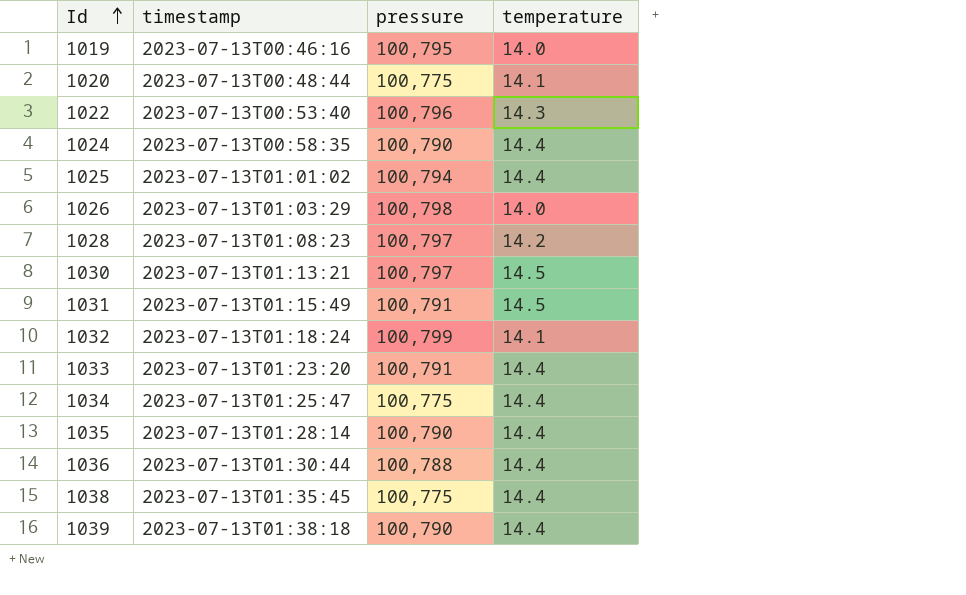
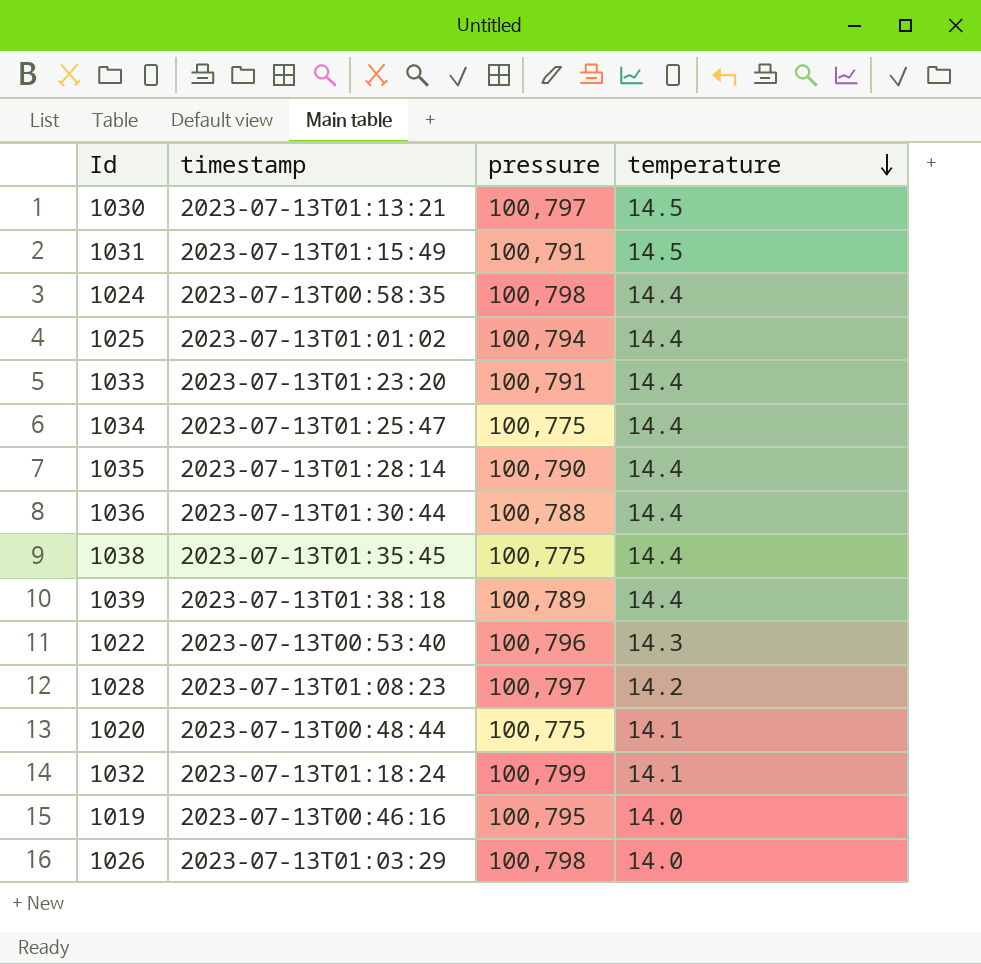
row order: Id ascending -> temperature descending
1024 | pressure: 100,790 -> 100,798
1039 | pressure: 100,790 -> 100,789

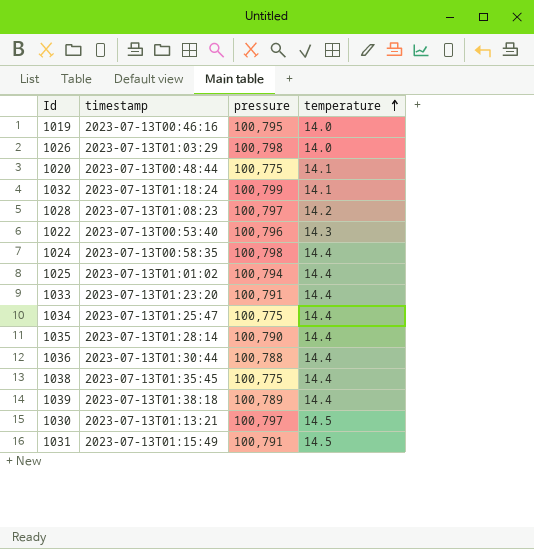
row order: temperature descending -> temperature ascending

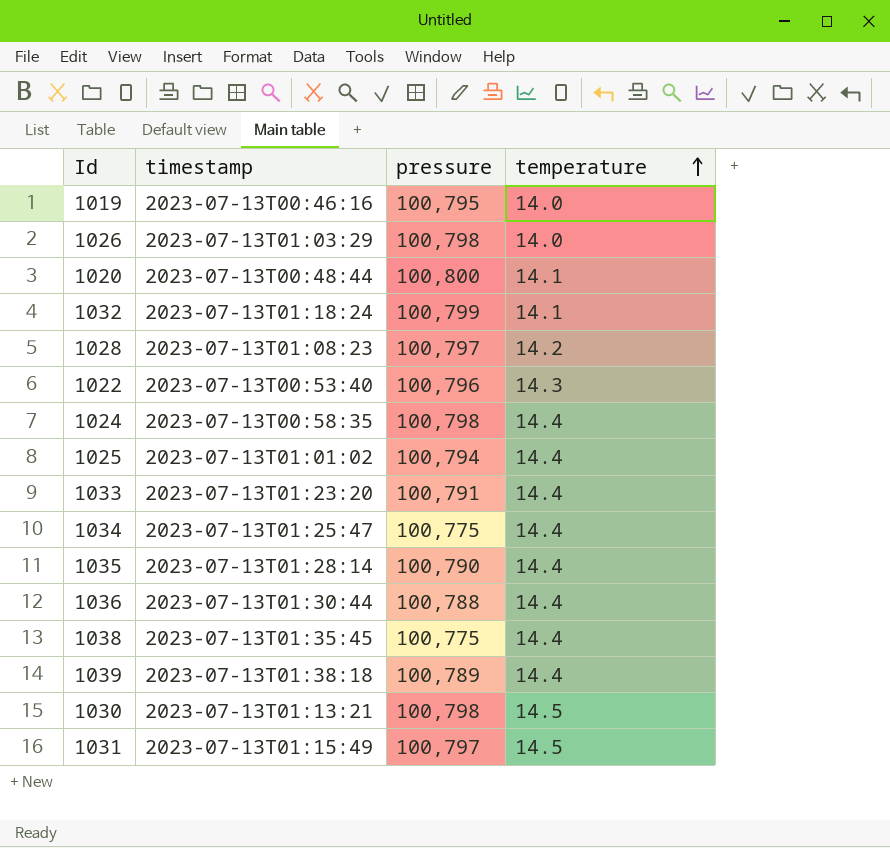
1020 | pressure: 100,775 -> 100,800
1030 | pressure: 100,797 -> 100,798
1031 | pressure: 100,791 -> 100,797

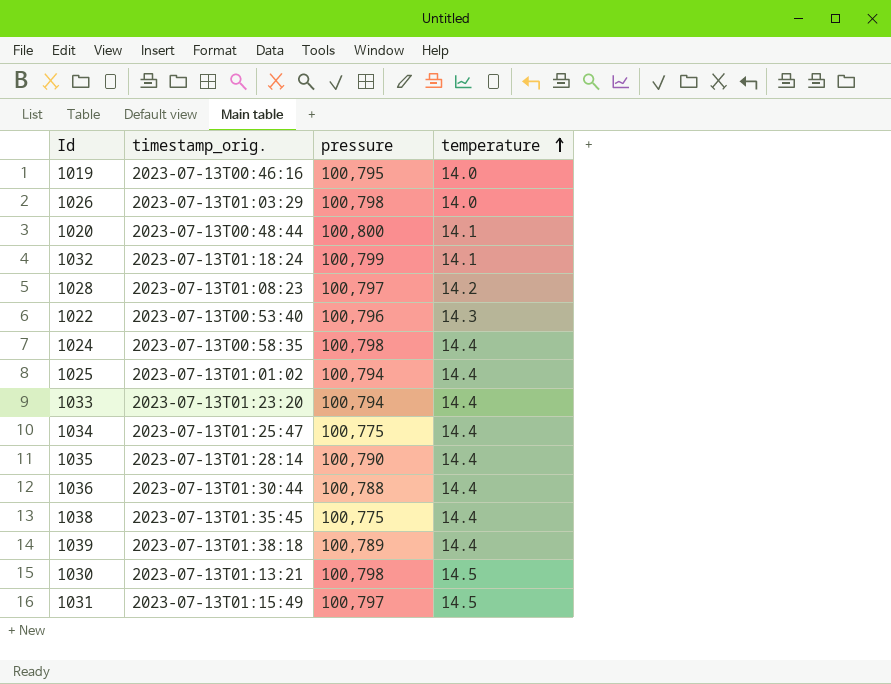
column name: timestamp -> timestamp_orig.
1033 | pressure: 100,791 -> 100,794

